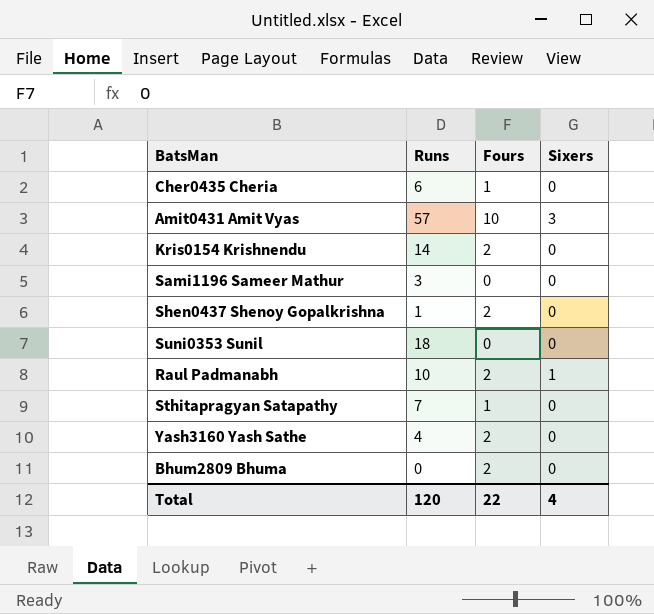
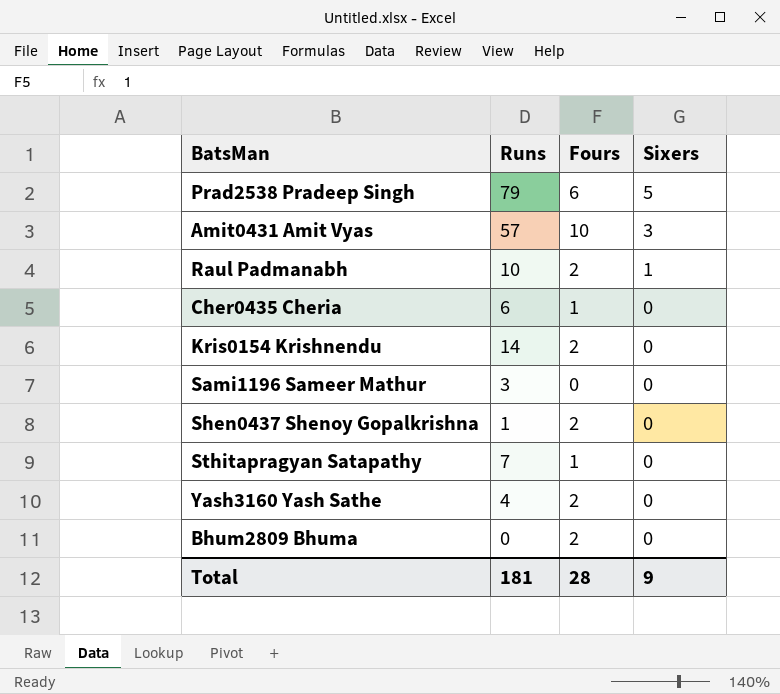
row order: none -> Sixers descending
row Suni0353 Sunil: 18 | 0 | 0 -> none
row Prad2538 Pradeep Singh: none -> 79 | 6 | 5
Total | Runs: 120 -> 181
Total | Fours: 22 -> 28
Total | Sixers: 4 -> 9

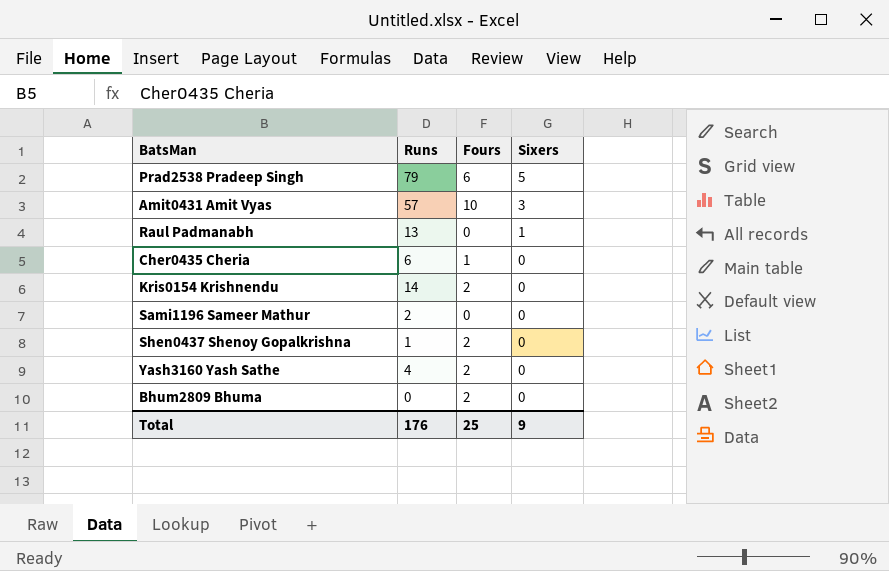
row Sthitapragyan Satapathy: 7 | 1 | 0 -> none
Raul Padmanabh | Runs: 10 -> 13
Raul Padmanabh | Fours: 2 -> 0
Sami1196 Sameer Mathur | Runs: 3 -> 2
Total | Runs: 181 -> 176
Total | Fours: 28 -> 25

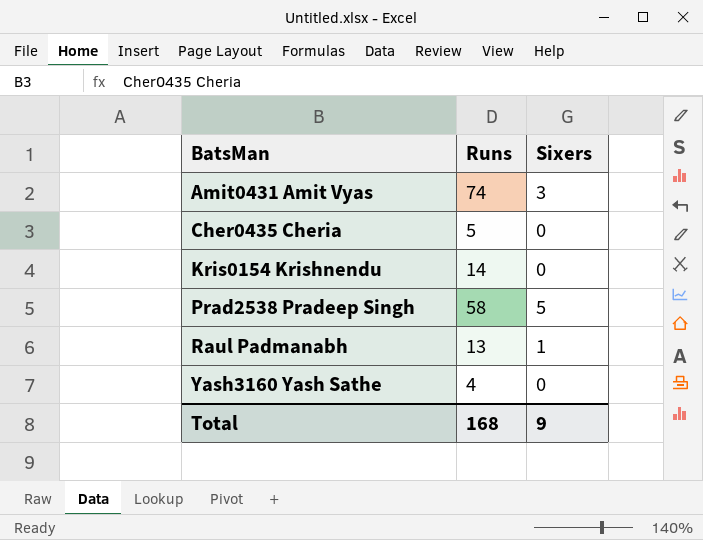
row order: Sixers descending -> BatsMan ascending
column Fours | position: 3 -> none
row Sami1196 Sameer Mathur: 2 | 0 | 0 -> none
row Shen0437 Shenoy Gopalkrishna: 1 | 2 | 0 -> none
row Bhum2809 Bhuma: 0 | 2 | 0 -> none
Amit0431 Amit Vyas | Runs: 57 -> 74
Cher0435 Cheria | Runs: 6 -> 5
Prad2538 Pradeep Singh | Runs: 79 -> 58
Total | Runs: 176 -> 168

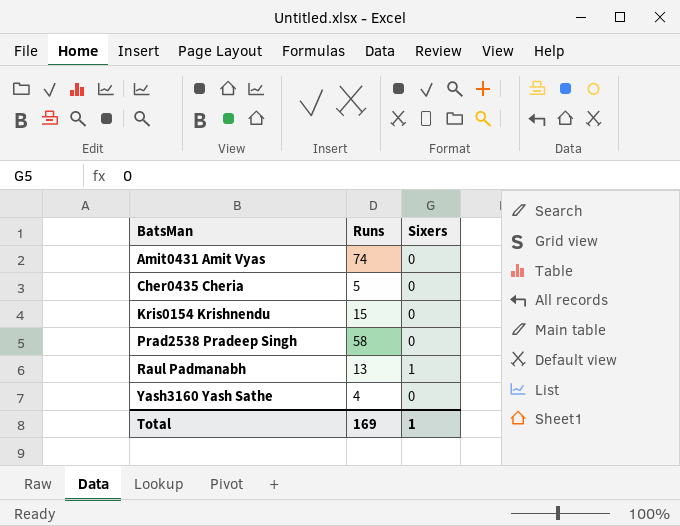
Amit0431 Amit Vyas | Sixers: 3 -> 0
Kris0154 Krishnendu | Runs: 14 -> 15
Prad2538 Pradeep Singh | Sixers: 5 -> 0
Total | Runs: 168 -> 169
Total | Sixers: 9 -> 1

